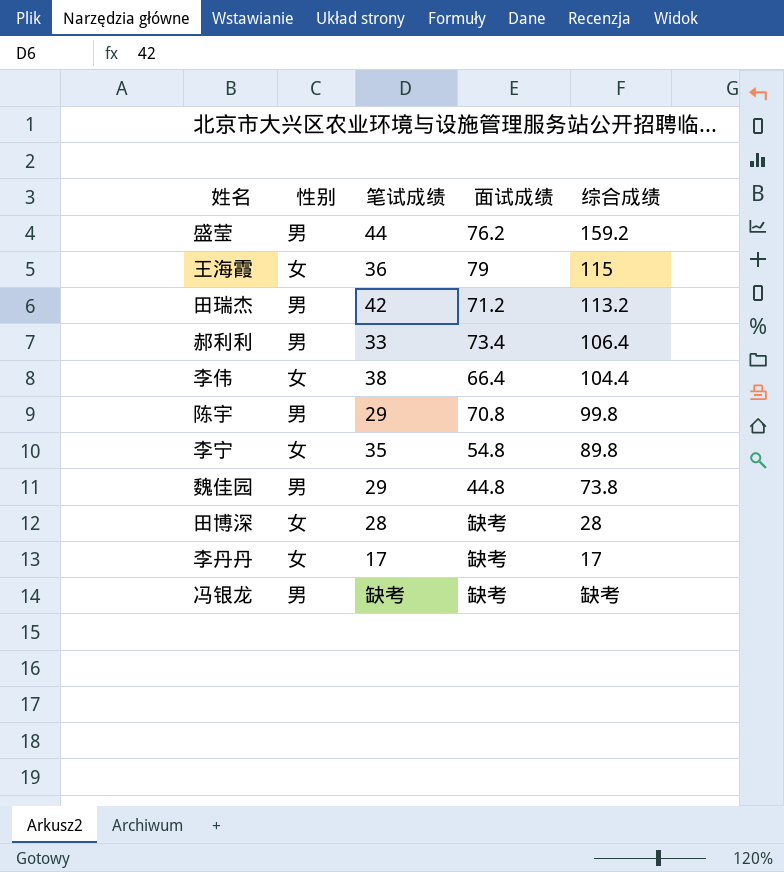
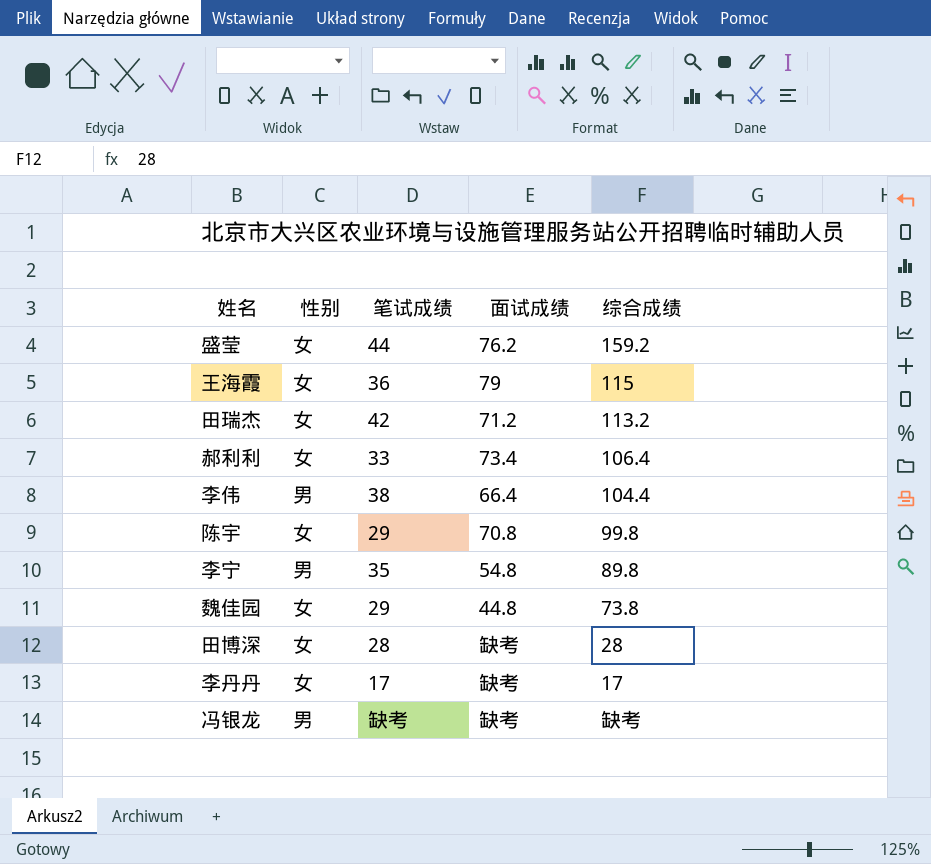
盛莹 | 性别: 男 -> 女
田瑞杰 | 性别: 男 -> 女
郝利利 | 性别: 男 -> 女
李伟 | 性别: 女 -> 男
陈宇 | 性别: 男 -> 女
李宁 | 性别: 女 -> 男
魏佳园 | 性别: 男 -> 女

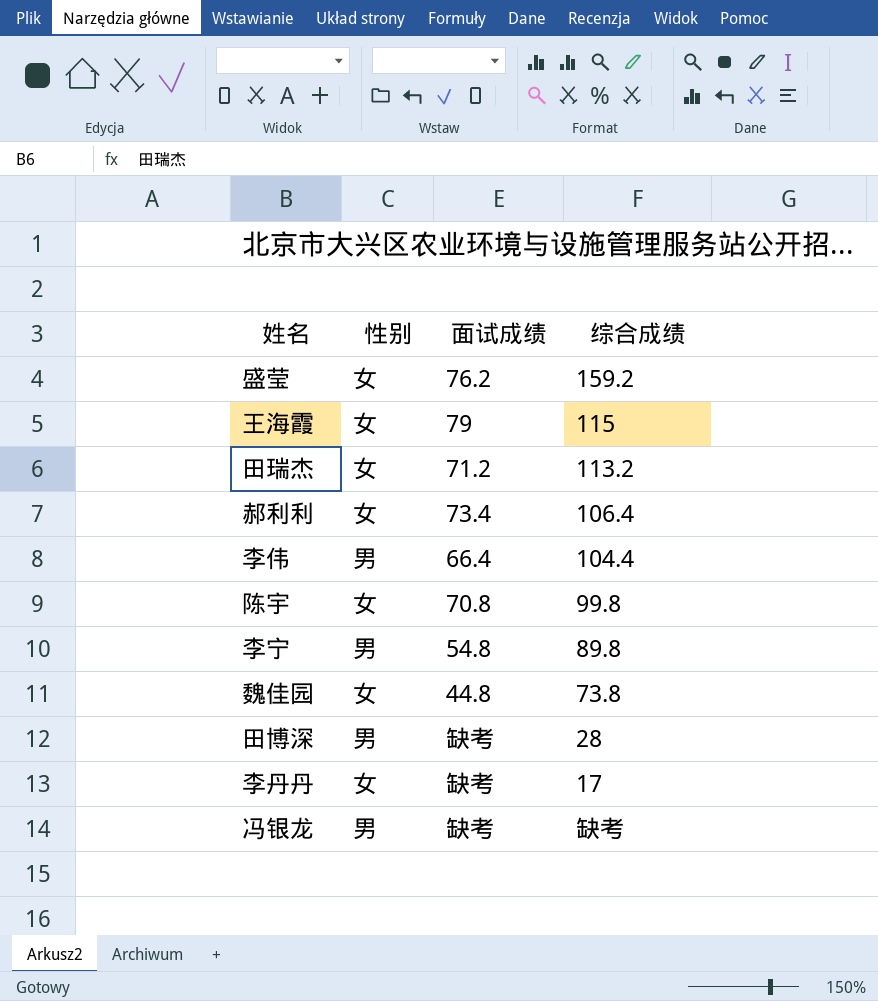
column 笔试成绩 | position: 3 -> none
田博深 | 性别: 女 -> 男

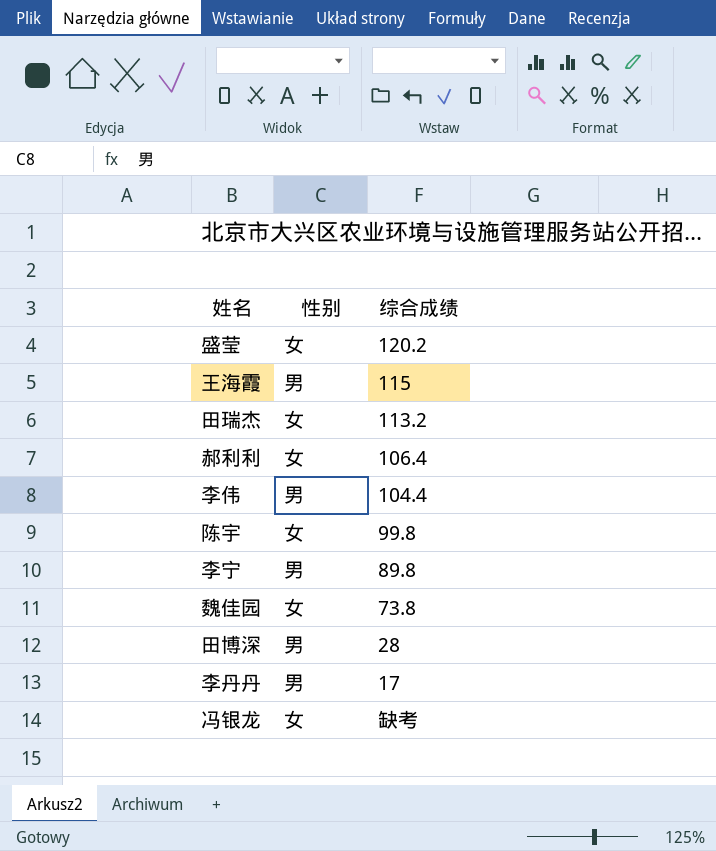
column 面试成绩 | position: 3 -> none
盛莹 | 综合成绩: 159.2 -> 120.2
王海霞 | 性别: 女 -> 男
李丹丹 | 性别: 女 -> 男
冯银龙 | 性别: 男 -> 女

